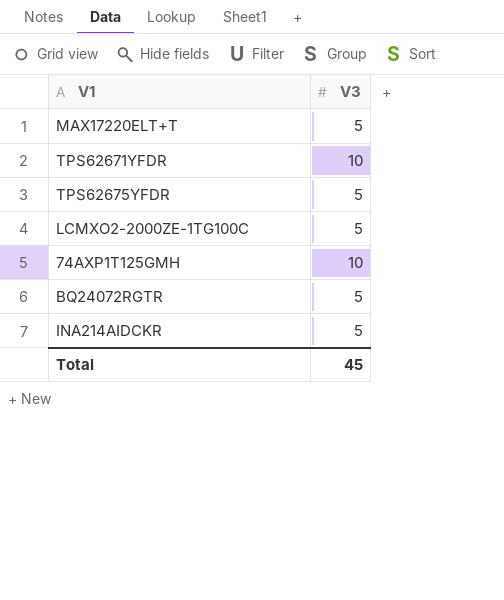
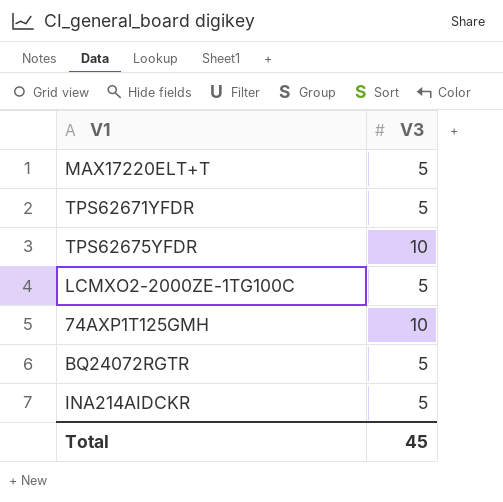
TPS62671YFDR | V3: 10 -> 5
TPS62675YFDR | V3: 5 -> 10

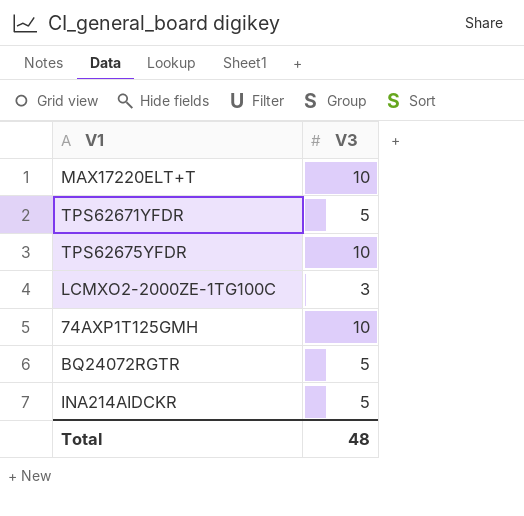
MAX17220ELT+T | V3: 5 -> 10
LCMXO2-2000ZE-1TG100C | V3: 5 -> 3
Total | V3: 45 -> 48

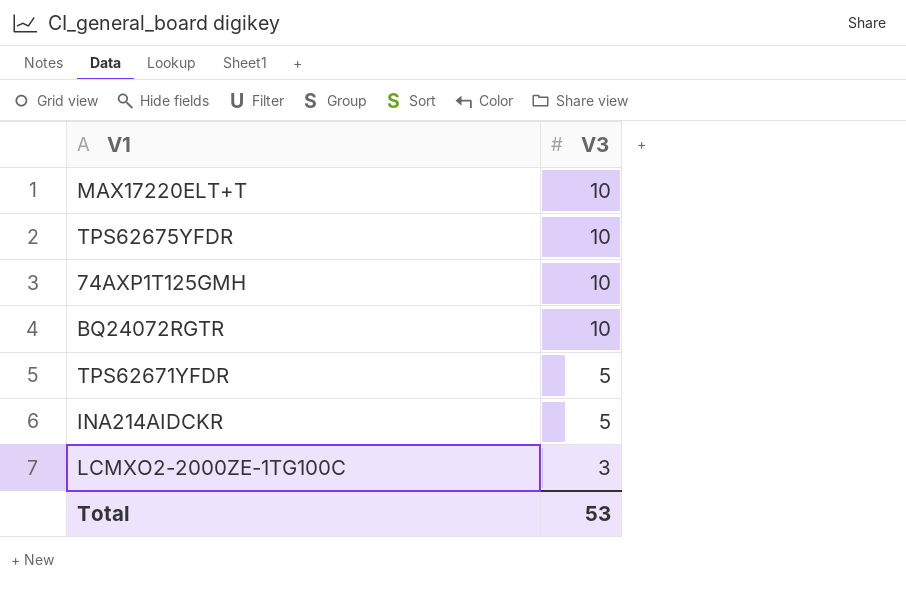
row order: none -> V3 descending
BQ24072RGTR | V3: 5 -> 10
Total | V3: 48 -> 53

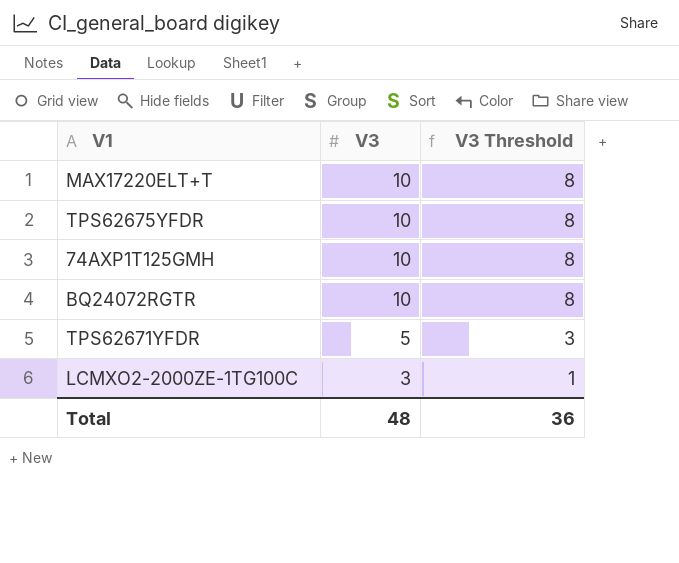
column V3 Threshold | formula: none -> [V3] - 2
row INA214AIDCKR: 5 -> none
Total | V3: 53 -> 48

